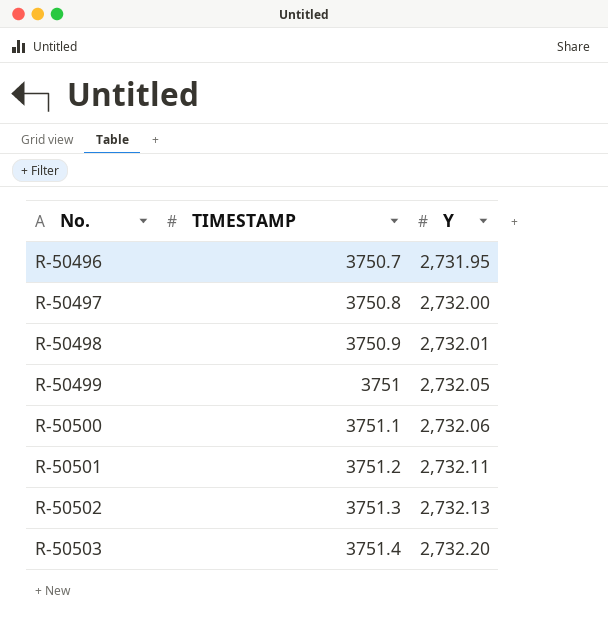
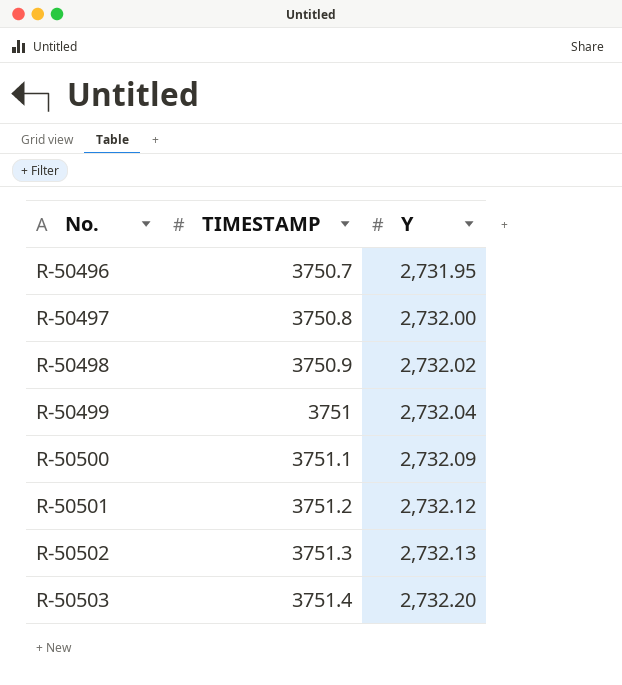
R-50498 | Y: 2,732.01 -> 2,732.02
R-50499 | Y: 2,732.05 -> 2,732.04
R-50500 | Y: 2,732.06 -> 2,732.09
R-50501 | Y: 2,732.11 -> 2,732.12

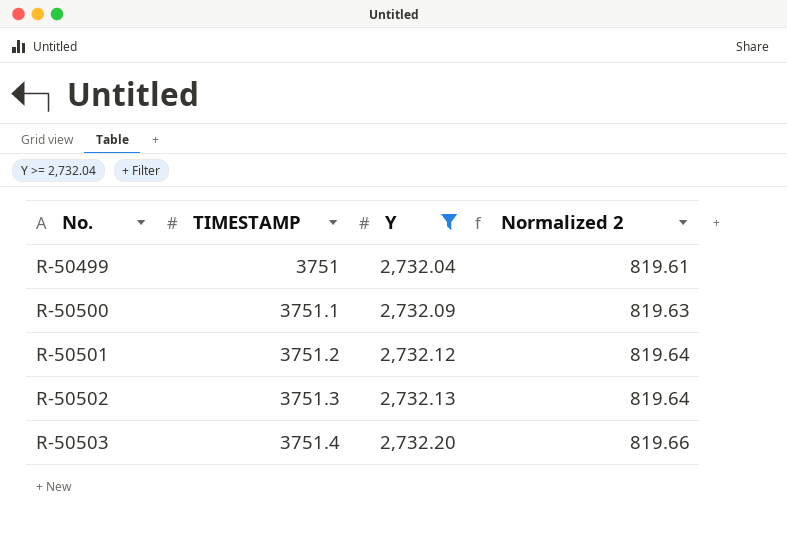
filter: none -> Y >= 2,732.04
column Normalized 2 | formula: none -> [Y] * 0.3

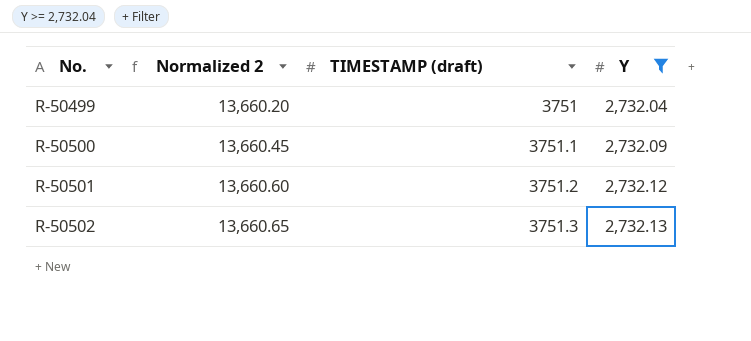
column Normalized 2 | formula: [Y] * 0.3 -> [Y] * 5
column Normalized 2 | position: 4 -> 2
column name: TIMESTAMP -> TIMESTAMP (draft)
row R-50503: 3751.4 | 2,732.20 | 819.66 -> none

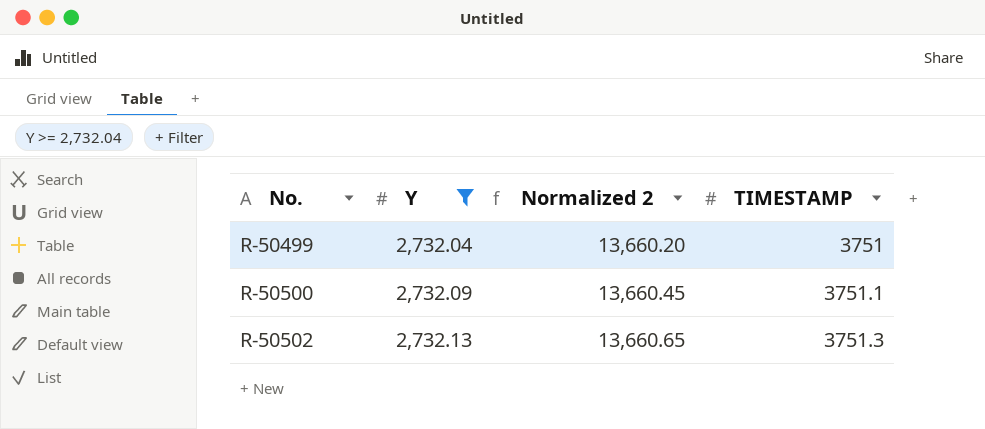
column Y | position: 4 -> 2
column name: TIMESTAMP (draft) -> TIMESTAMP
row R-50501: 13,660.60 | 3751.2 | 2,732.12 -> none

